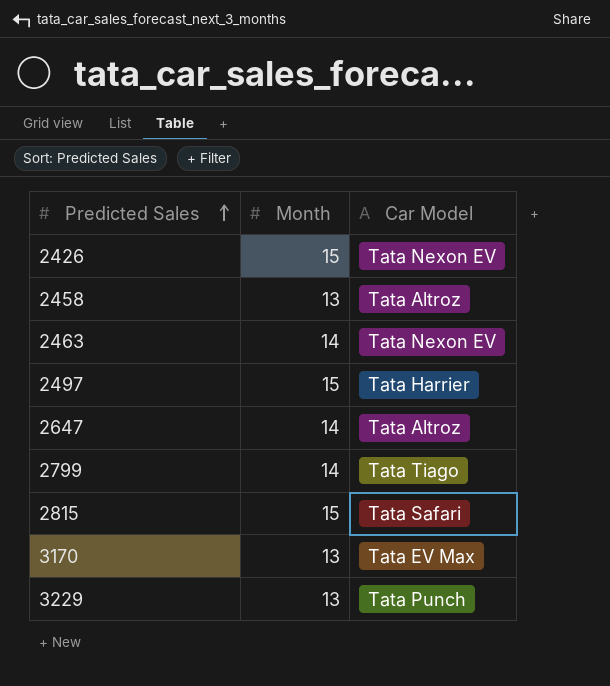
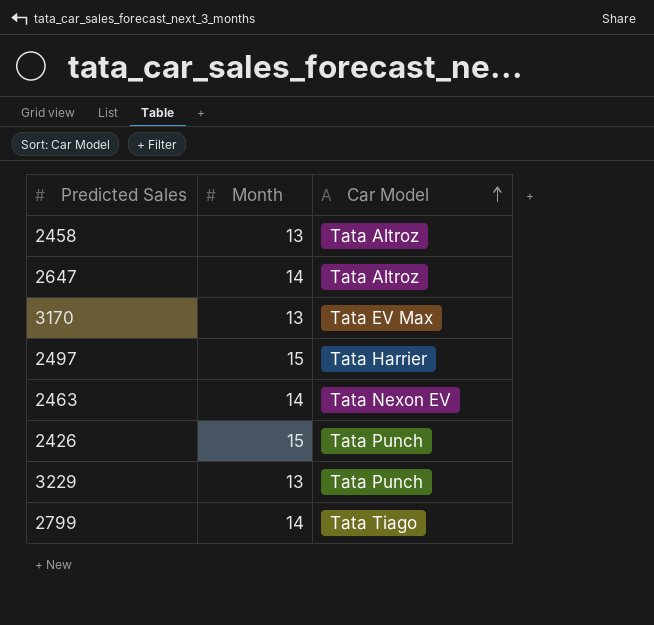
row order: Predicted Sales ascending -> Car Model ascending
row 2815: 15 | Tata Safari -> none
2426 | Car Model: Tata Nexon EV -> Tata Punch

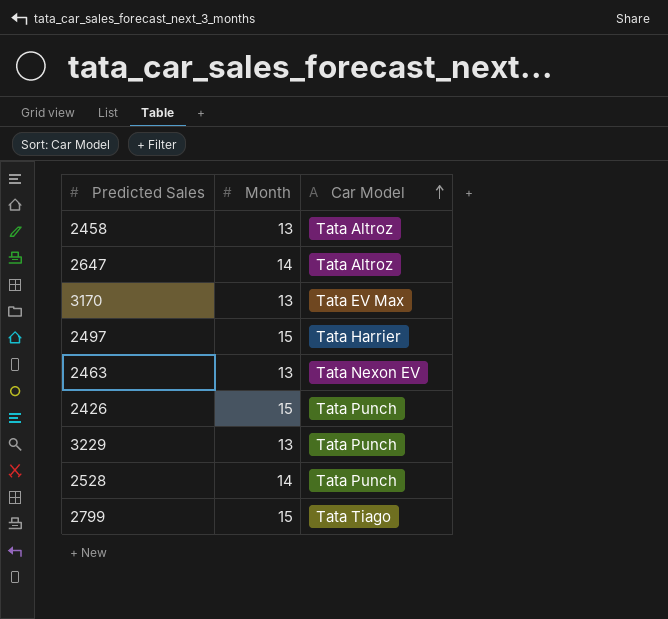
2463 | Month: 14 -> 13
row 2528: none -> 14 | Tata Punch
2799 | Month: 14 -> 15

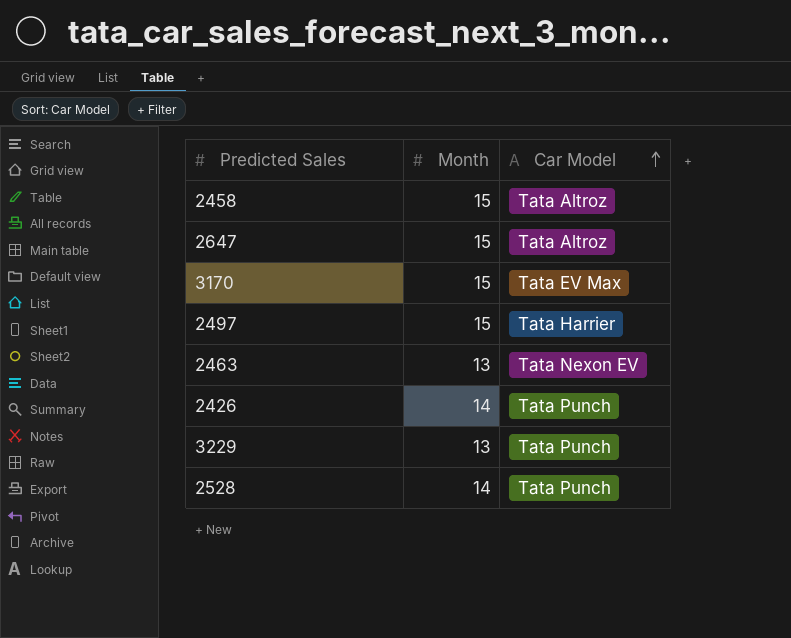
row 2799: 15 | Tata Tiago -> none
2458 | Month: 13 -> 15
2647 | Month: 14 -> 15
3170 | Month: 13 -> 15
2426 | Month: 15 -> 14

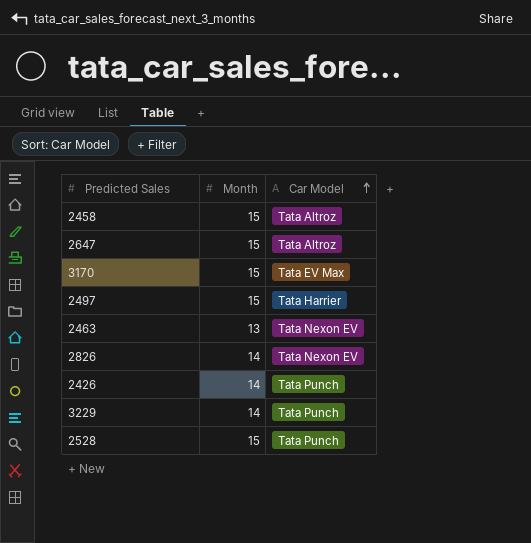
row 2826: none -> 14 | Tata Nexon EV
3229 | Month: 13 -> 14
2528 | Month: 14 -> 15

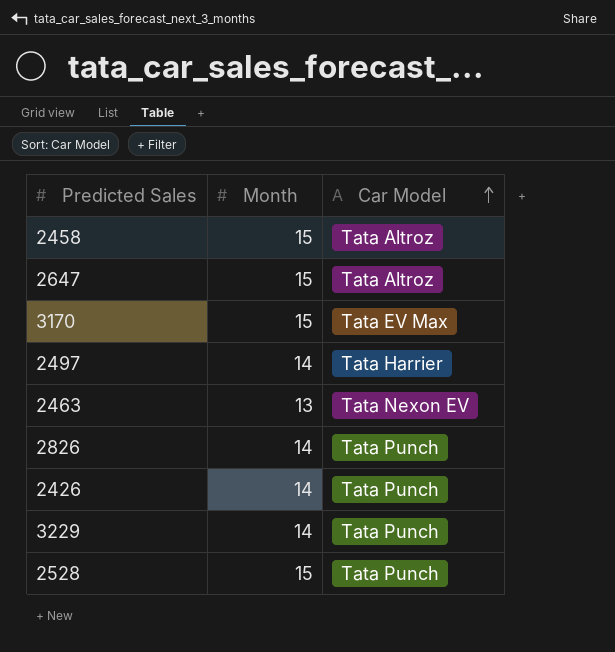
2497 | Month: 15 -> 14
2826 | Car Model: Tata Nexon EV -> Tata Punch

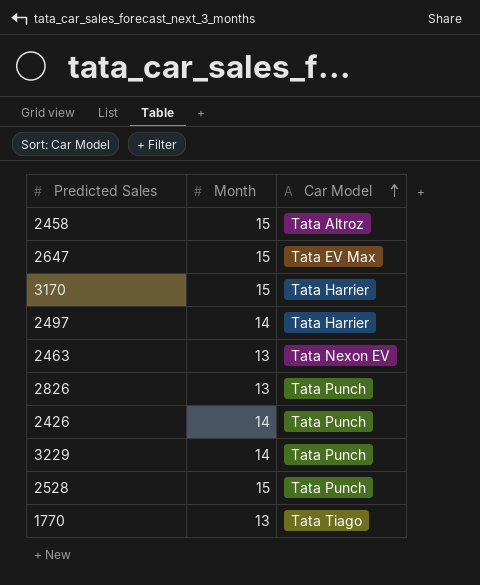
2647 | Car Model: Tata Altroz -> Tata EV Max
3170 | Car Model: Tata EV Max -> Tata Harrier
2826 | Month: 14 -> 13
row 1770: none -> 13 | Tata Tiago

